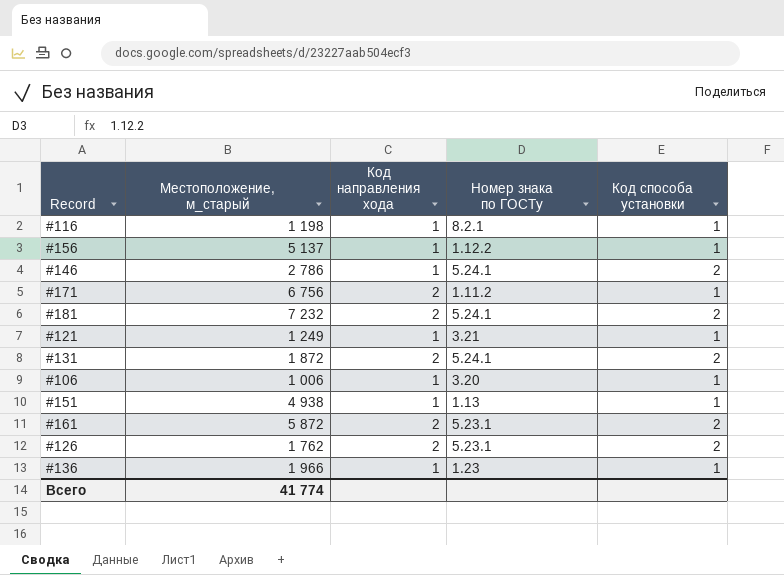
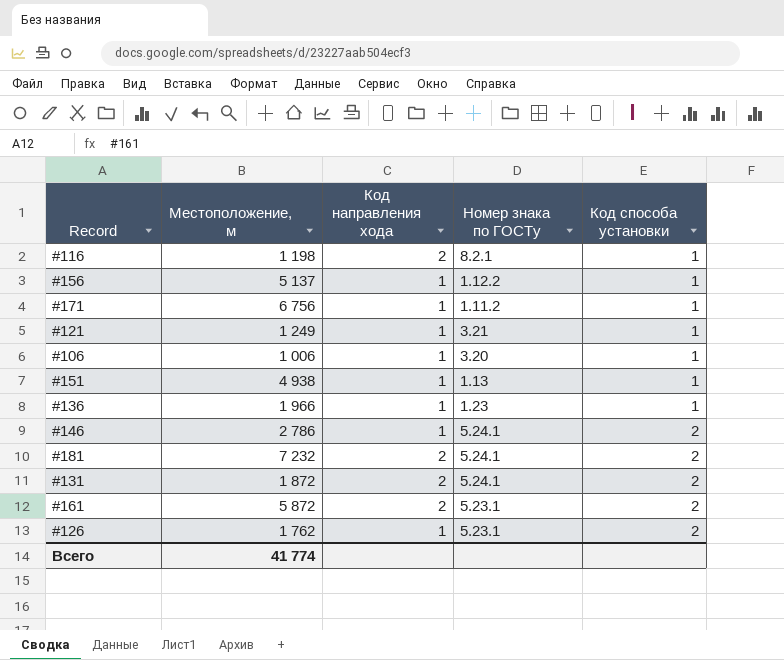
row order: none -> Код способа установки ascending
column name: Местоположение, м_старый -> Местоположение, м
#116 | Код направления хода: 1 -> 2
#171 | Код направления хода: 2 -> 1
#126 | Код направления хода: 2 -> 1

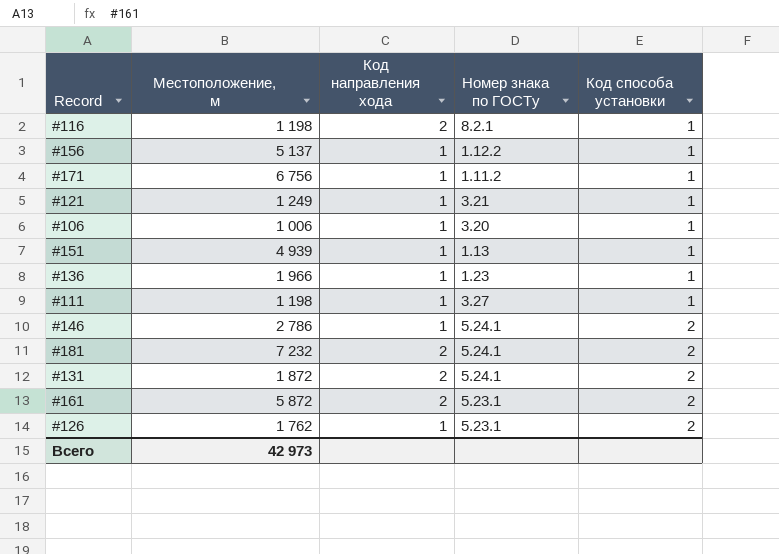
#151 | Местоположение, м: 4 938 -> 4 939
row #111: none -> 1 198 | 1 | 3.27 | 1
Всего | Местоположение, м: 41 774 -> 42 973

